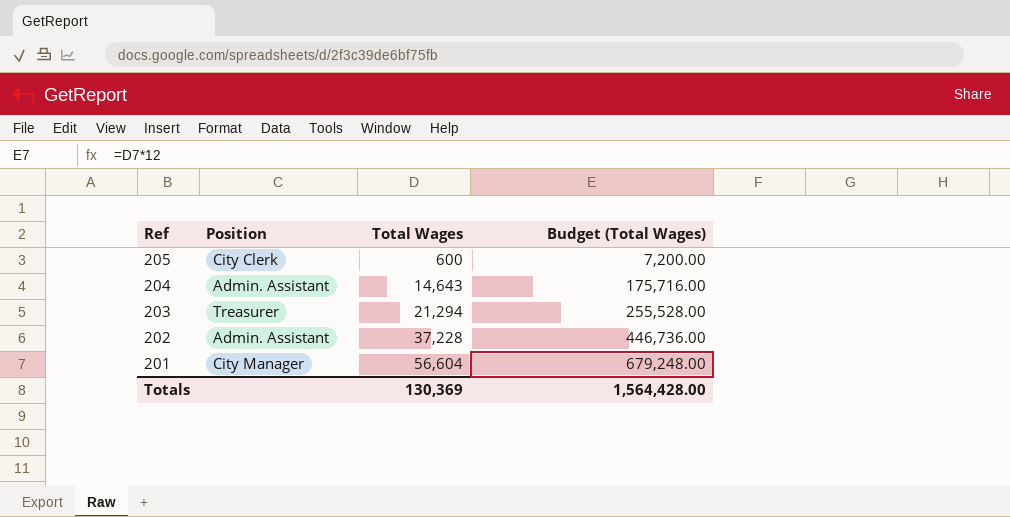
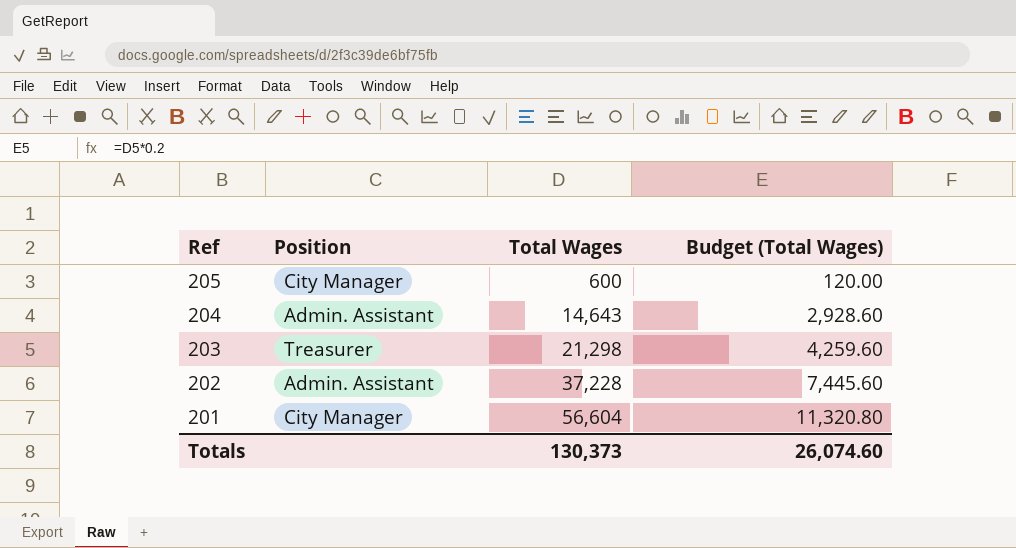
column Budget (Total Wages) | formula: [Total Wages] * 12 -> [Total Wages] * 0.2
205 | Position: City Clerk -> City Manager
203 | Total Wages: 21,294 -> 21,298
Totals | Total Wages: 130,369 -> 130,373
Totals | Budget (Total Wages): 1,564,428.00 -> 26,074.60

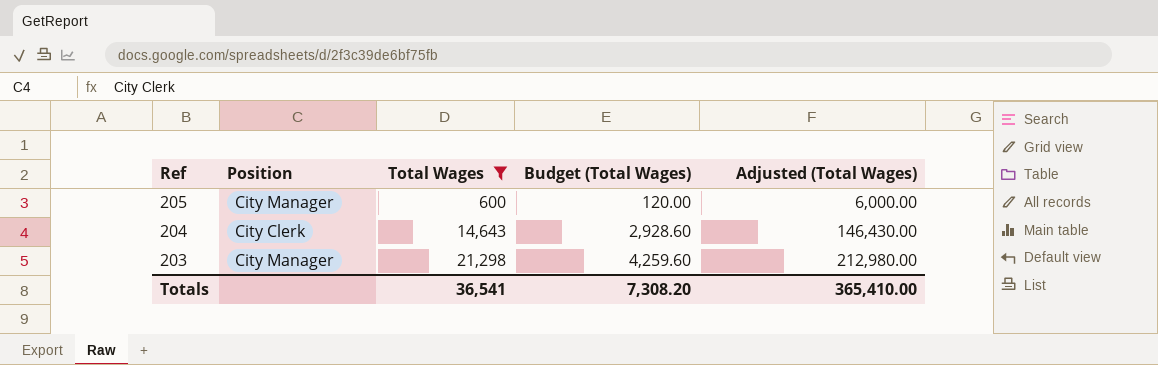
filter: none -> Total Wages <= 21,298
column Adjusted (Total Wages) | formula: none -> [Total Wages] * 10
204 | Position: Admin. Assistant -> City Clerk
203 | Position: Treasurer -> City Manager
Totals | Total Wages: 130,373 -> 36,541
Totals | Budget (Total Wages): 26,074.60 -> 7,308.20

